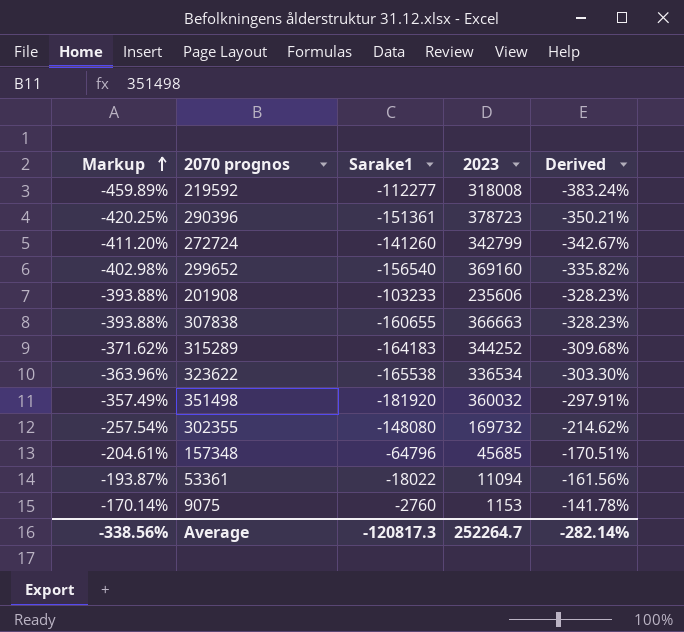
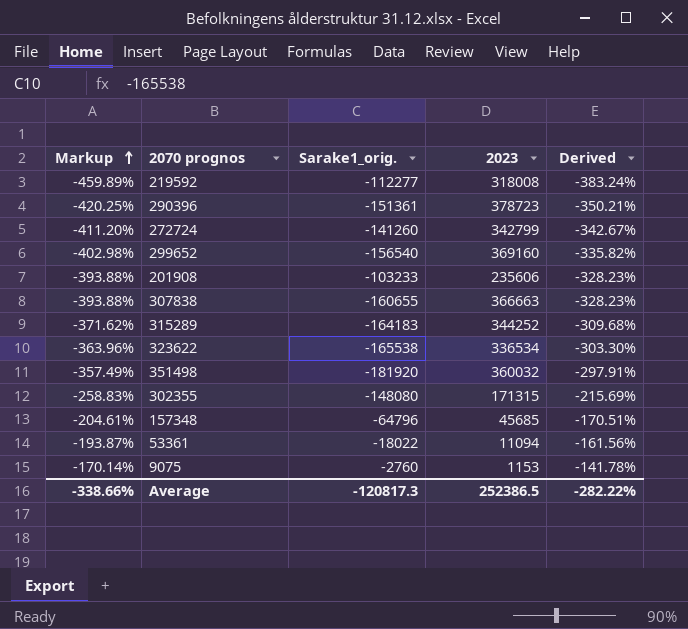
column name: Sarake1 -> Sarake1_orig.
302355 | Markup: -257.54% -> -258.83%
302355 | 2023: 169732 -> 171315
302355 | Derived: -214.62% -> -215.69%
Average | Markup: -338.56% -> -338.66%
Average | 2023: 252264.7 -> 252386.5
Average | Derived: -282.14% -> -282.22%

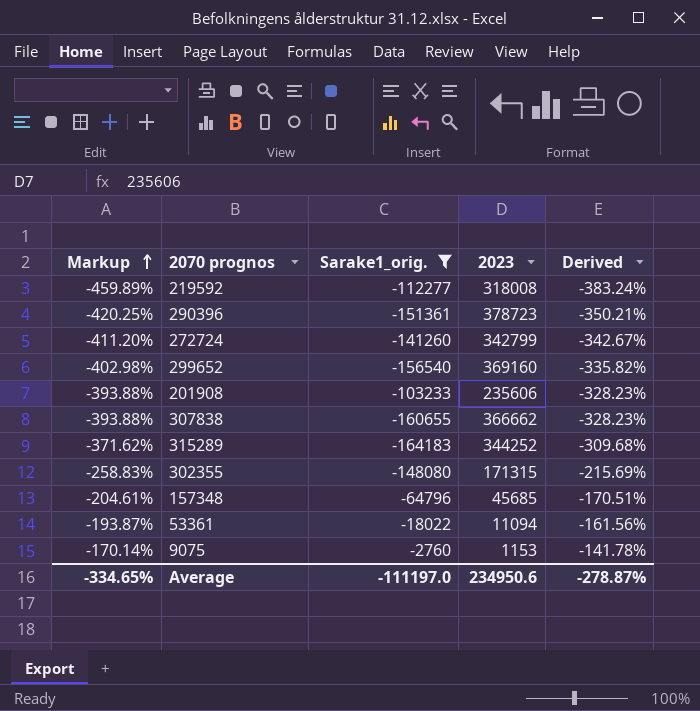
filter: none -> Sarake1_orig. >= -164183
307838 | 2023: 366663 -> 366662
Average | Markup: -338.66% -> -334.65%
Average | Sarake1_orig.: -120817.3 -> -111197.0
Average | 2023: 252386.5 -> 234950.6
Average | Derived: -282.22% -> -278.87%

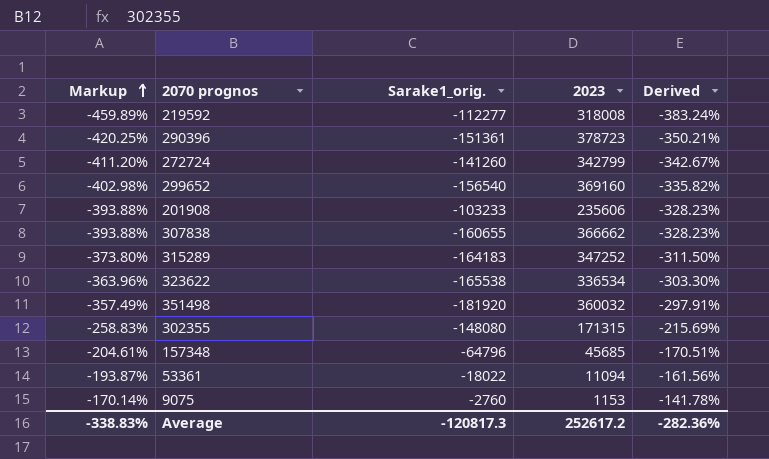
filter: Sarake1_orig. >= -164183 -> none
315289 | Markup: -371.62% -> -373.80%
315289 | 2023: 344252 -> 347252
315289 | Derived: -309.68% -> -311.50%
Average | Markup: -334.65% -> -338.83%
Average | Sarake1_orig.: -111197.0 -> -120817.3
Average | 2023: 234950.6 -> 252617.2
Average | Derived: -278.87% -> -282.36%

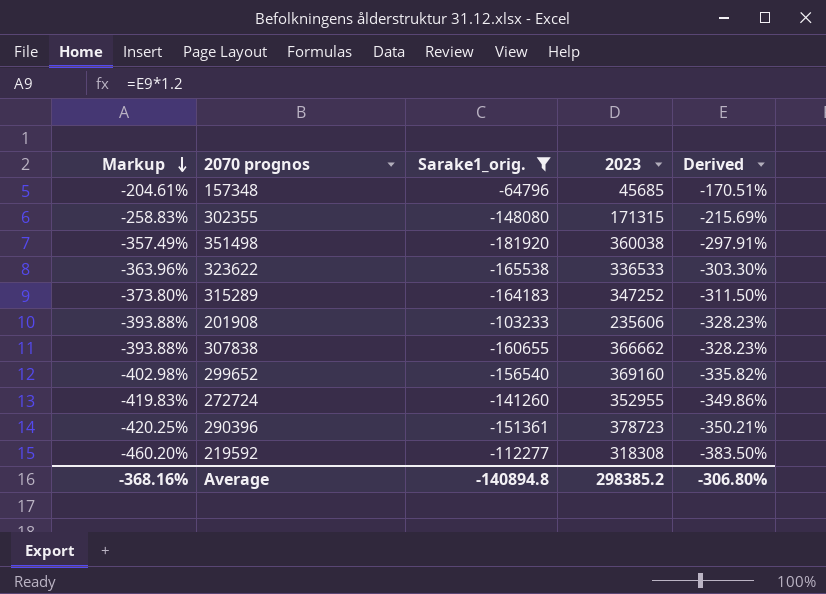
filter: none -> Sarake1_orig. <= -64796
row order: Markup ascending -> Markup descending
351498 | 2023: 360032 -> 360038
323622 | 2023: 336534 -> 336533
272724 | Markup: -411.20% -> -419.83%
272724 | 2023: 342799 -> 352955
272724 | Derived: -342.67% -> -349.86%
219592 | Markup: -459.89% -> -460.20%
219592 | 2023: 318008 -> 318308
219592 | Derived: -383.24% -> -383.50%
Average | Markup: -338.83% -> -368.16%
Average | Sarake1_orig.: -120817.3 -> -140894.8
Average | 2023: 252617.2 -> 298385.2
Average | Derived: -282.36% -> -306.80%

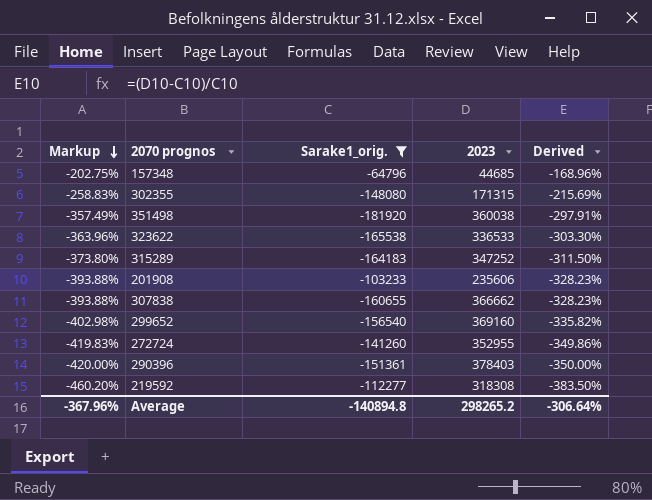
157348 | Markup: -204.61% -> -202.75%
157348 | 2023: 45685 -> 44685
157348 | Derived: -170.51% -> -168.96%
290396 | Markup: -420.25% -> -420.00%
290396 | 2023: 378723 -> 378403
290396 | Derived: -350.21% -> -350.00%
Average | Markup: -368.16% -> -367.96%
Average | 2023: 298385.2 -> 298265.2
Average | Derived: -306.80% -> -306.64%

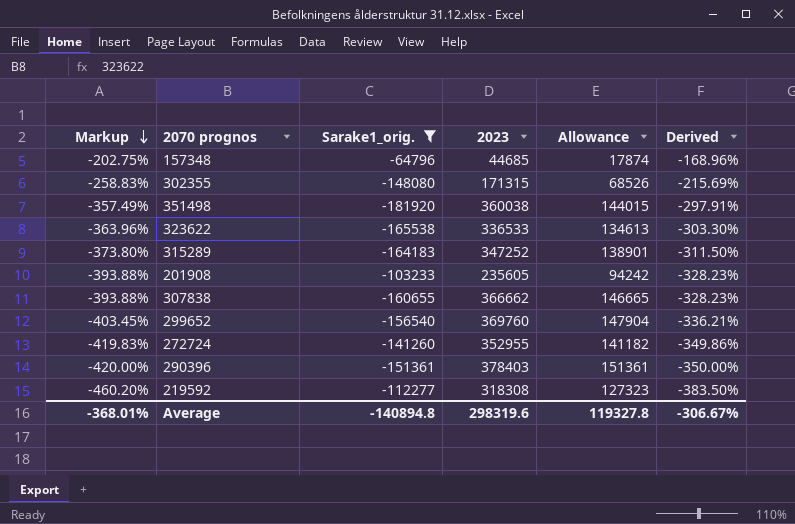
column Allowance | formula: none -> [2023] * 0.4
201908 | 2023: 235606 -> 235605
299652 | Markup: -402.98% -> -403.45%
299652 | 2023: 369160 -> 369760
299652 | Derived: -335.82% -> -336.21%
Average | Markup: -367.96% -> -368.01%
Average | 2023: 298265.2 -> 298319.6
Average | Derived: -306.64% -> -306.67%

